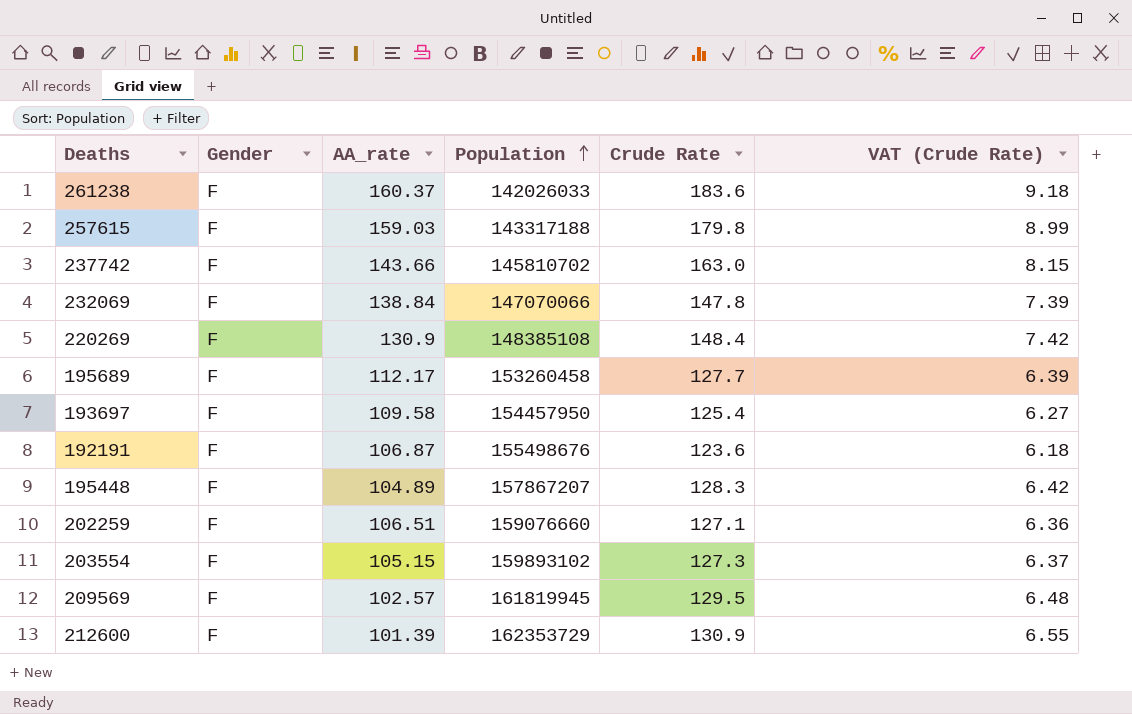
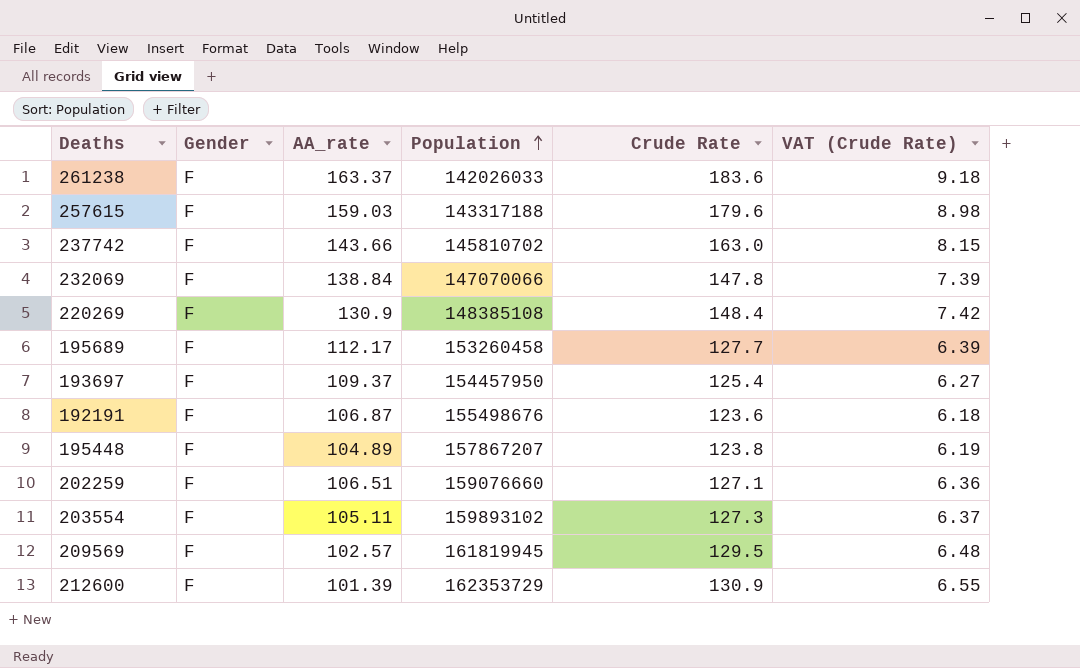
261238 | AA_rate: 160.37 -> 163.37
257615 | Crude Rate: 179.8 -> 179.6
257615 | VAT (Crude Rate): 8.99 -> 8.98
193697 | AA_rate: 109.58 -> 109.37
195448 | Crude Rate: 128.3 -> 123.8
195448 | VAT (Crude Rate): 6.42 -> 6.19
203554 | AA_rate: 105.15 -> 105.11

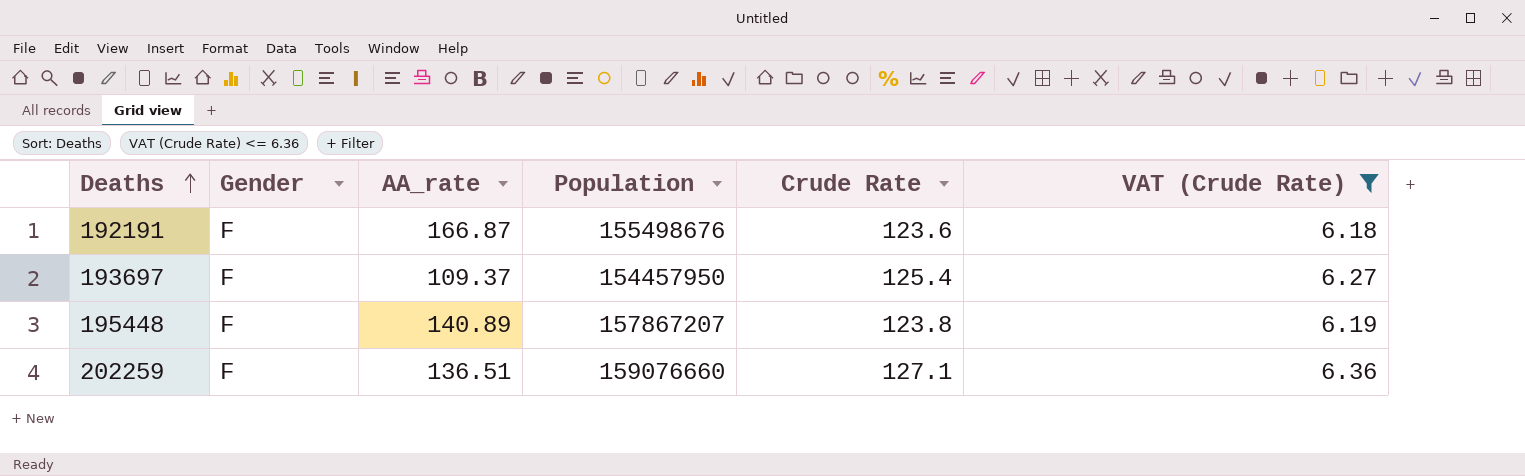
filter: none -> VAT (Crude Rate) <= 6.36
row order: Population ascending -> Deaths ascending
192191 | AA_rate: 106.87 -> 166.87
195448 | AA_rate: 104.89 -> 140.89
202259 | AA_rate: 106.51 -> 136.51

